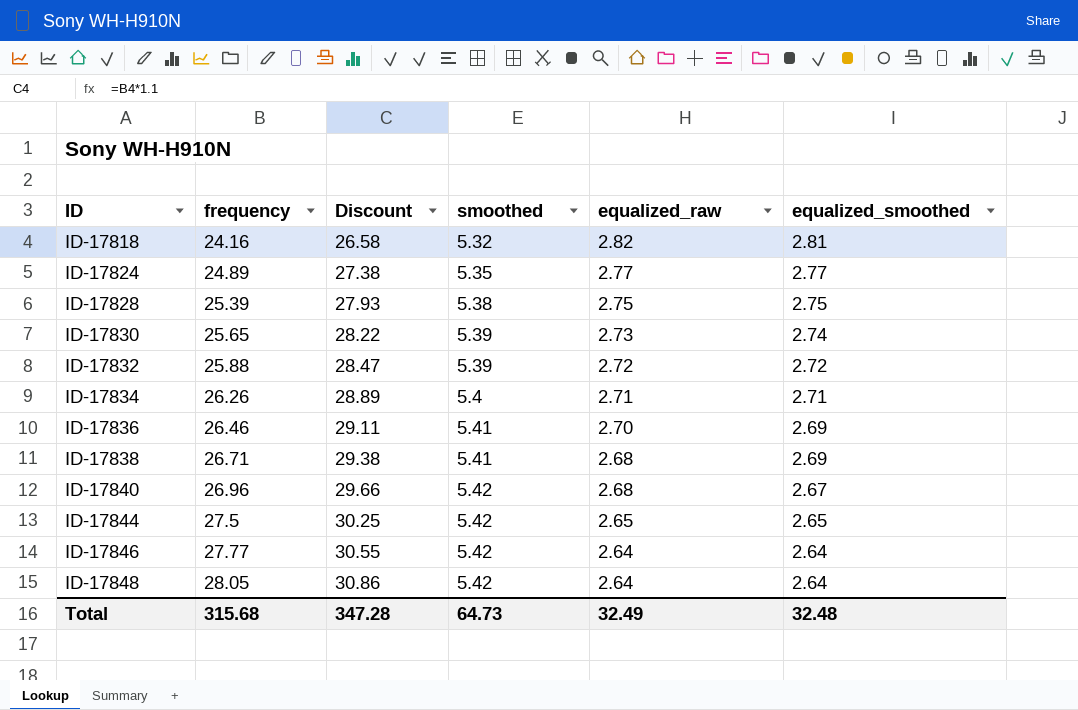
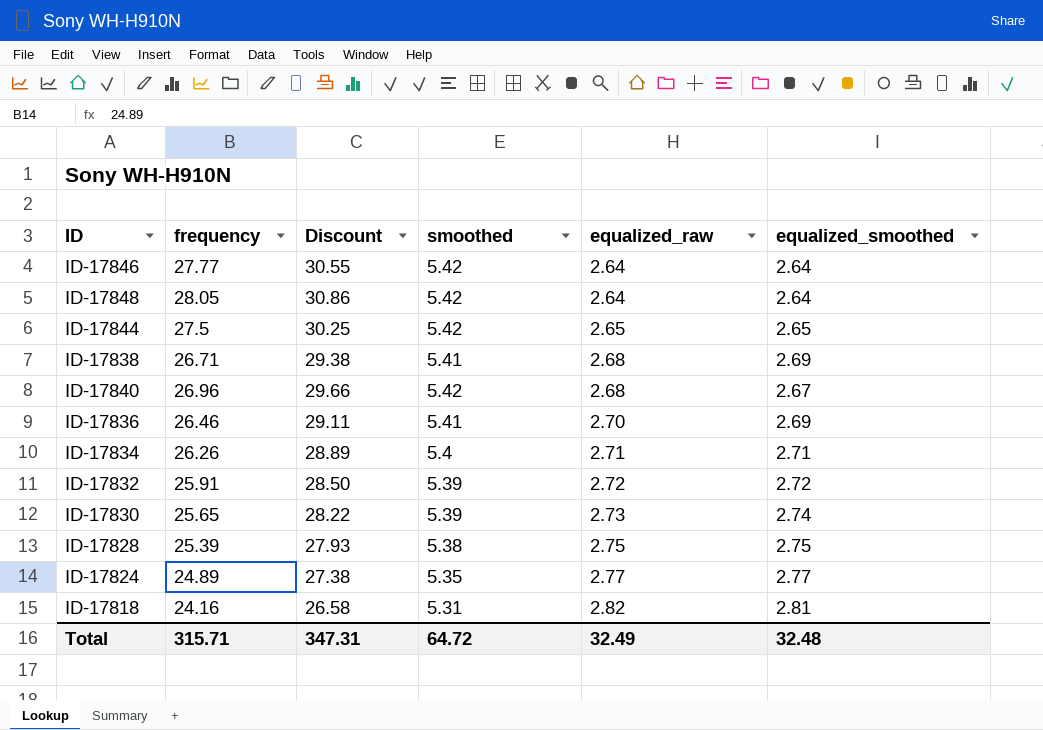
row order: ID ascending -> equalized_raw ascending
ID-17832 | frequency: 25.88 -> 25.91
ID-17832 | Discount: 28.47 -> 28.50
ID-17818 | smoothed: 5.32 -> 5.31
Total | frequency: 315.68 -> 315.71
Total | Discount: 347.28 -> 347.31
Total | smoothed: 64.73 -> 64.72

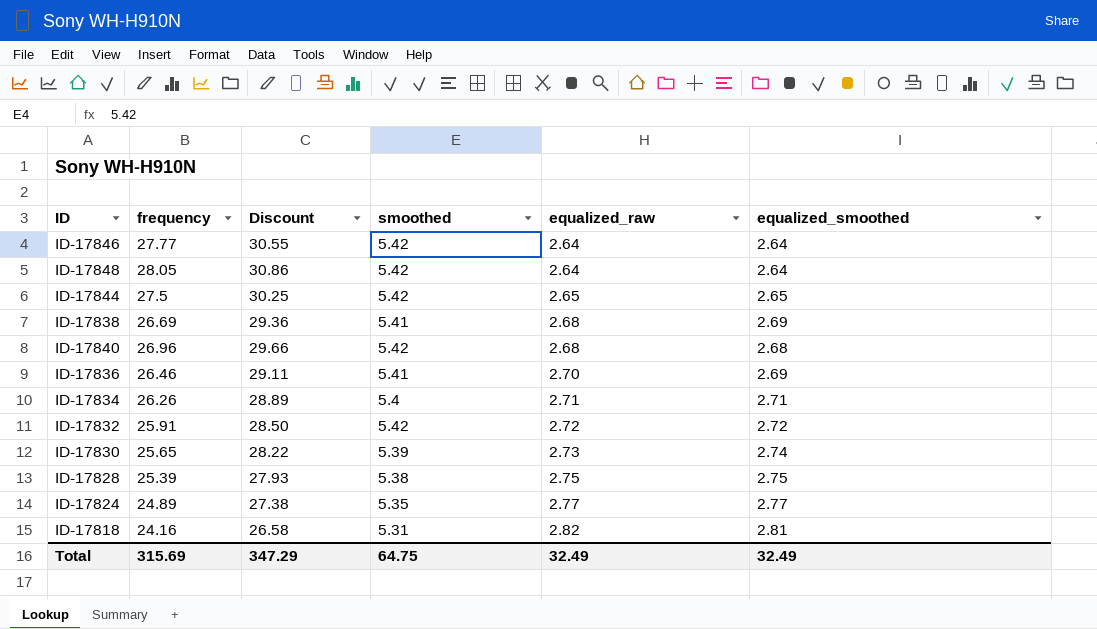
ID-17838 | frequency: 26.71 -> 26.69
ID-17838 | Discount: 29.38 -> 29.36
ID-17840 | equalized_smoothed: 2.67 -> 2.68
ID-17832 | smoothed: 5.39 -> 5.42
Total | frequency: 315.71 -> 315.69
Total | Discount: 347.31 -> 347.29
Total | smoothed: 64.72 -> 64.75
Total | equalized_smoothed: 32.48 -> 32.49

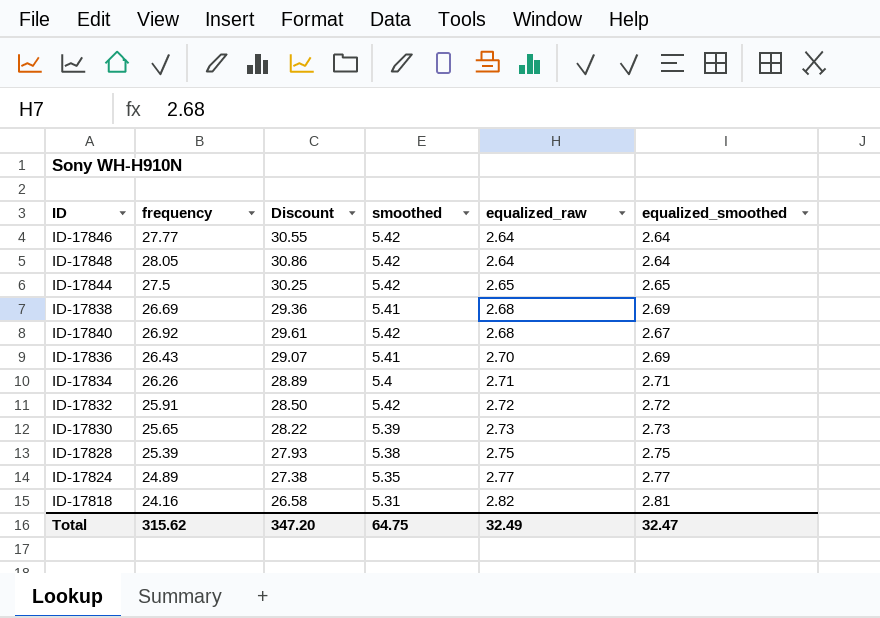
ID-17840 | frequency: 26.96 -> 26.92
ID-17840 | Discount: 29.66 -> 29.61
ID-17840 | equalized_smoothed: 2.68 -> 2.67
ID-17836 | frequency: 26.46 -> 26.43
ID-17836 | Discount: 29.11 -> 29.07
ID-17830 | equalized_smoothed: 2.74 -> 2.73
Total | frequency: 315.69 -> 315.62
Total | Discount: 347.29 -> 347.20
Total | equalized_smoothed: 32.49 -> 32.47

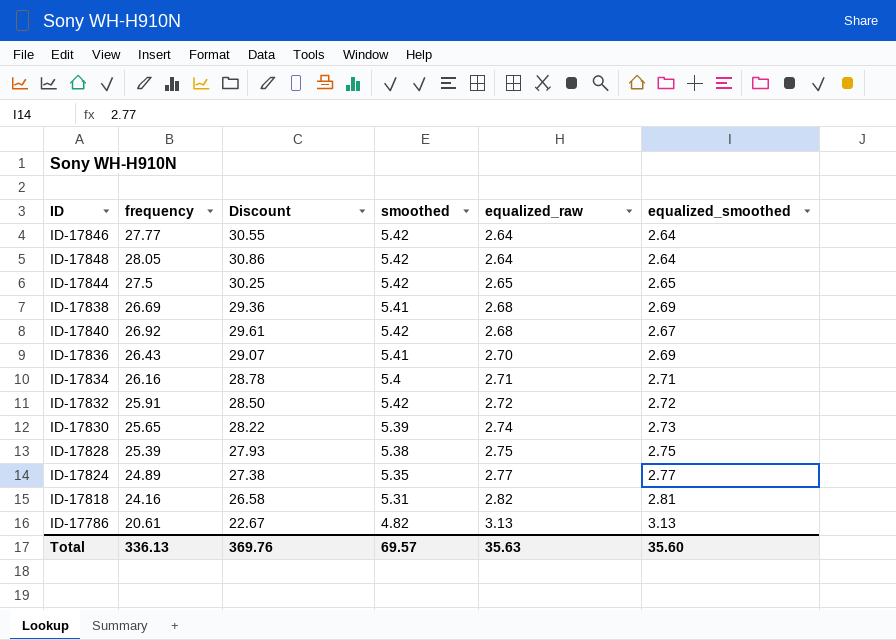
ID-17834 | frequency: 26.26 -> 26.16
ID-17834 | Discount: 28.89 -> 28.78
ID-17830 | equalized_raw: 2.73 -> 2.74
row ID-17786: none -> 20.61 | 22.67 | 4.82 | 3.13 | 3.13
Total | frequency: 315.62 -> 336.13
Total | Discount: 347.20 -> 369.76
Total | smoothed: 64.75 -> 69.57
Total | equalized_raw: 32.49 -> 35.63
Total | equalized_smoothed: 32.47 -> 35.60

